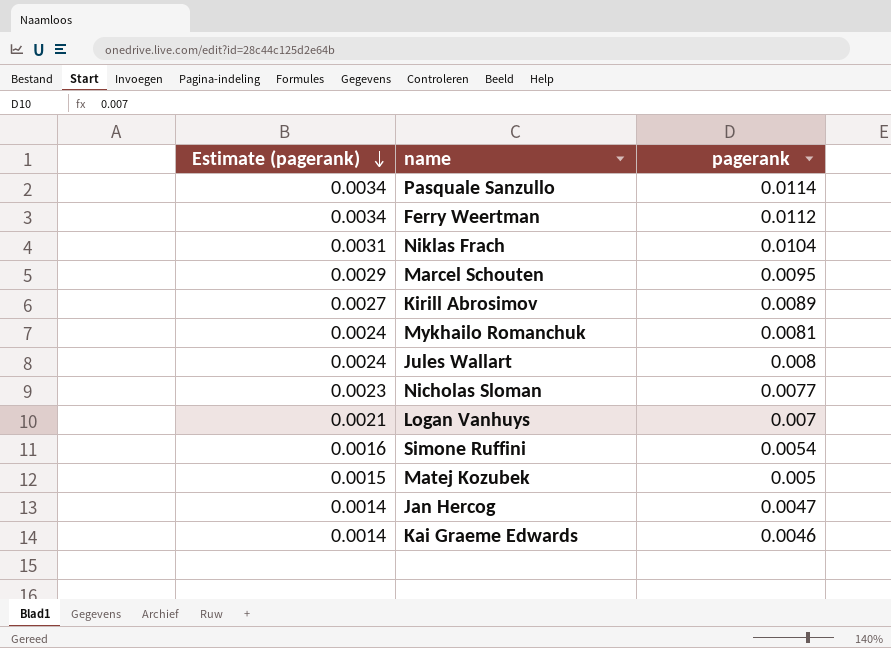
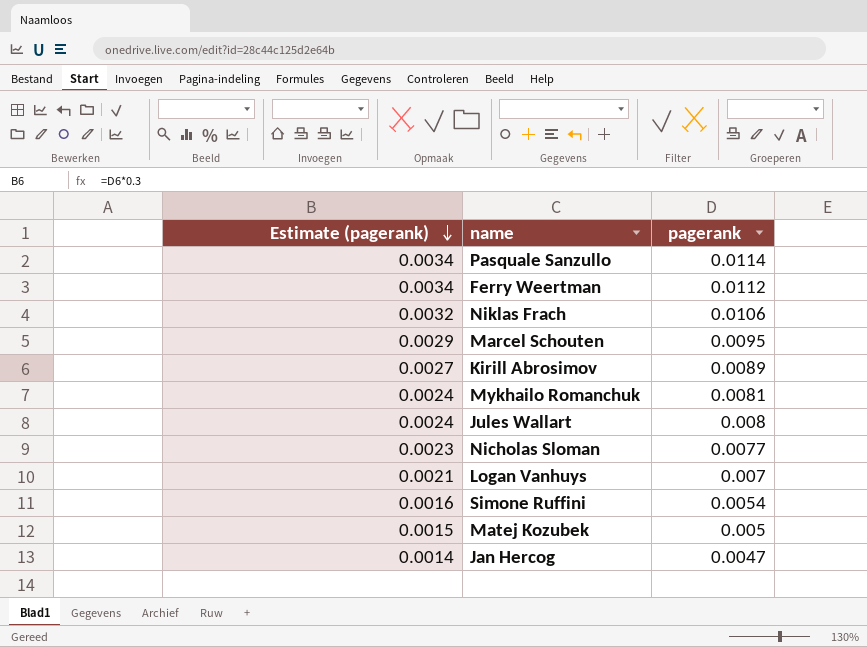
row Kai Graeme Edwards: 0.0014 | 0.0046 -> none
Niklas Frach | Estimate (pagerank): 0.0031 -> 0.0032
Niklas Frach | pagerank: 0.0104 -> 0.0106

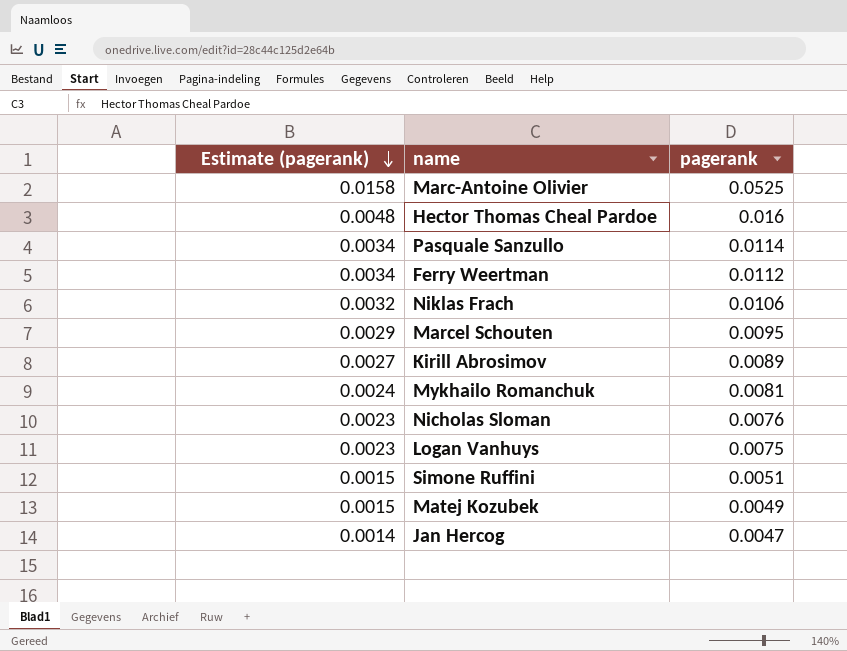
row Jules Wallart: 0.0024 | 0.008 -> none
row Marc-Antoine Olivier: none -> 0.0158 | 0.0525
row Hector Thomas Cheal Pardoe: none -> 0.0048 | 0.016
Nicholas Sloman | pagerank: 0.0077 -> 0.0076
Logan Vanhuys | Estimate (pagerank): 0.0021 -> 0.0023
Logan Vanhuys | pagerank: 0.007 -> 0.0075
Simone Ruffini | Estimate (pagerank): 0.0016 -> 0.0015
Simone Ruffini | pagerank: 0.0054 -> 0.0051
Matej Kozubek | pagerank: 0.005 -> 0.0049

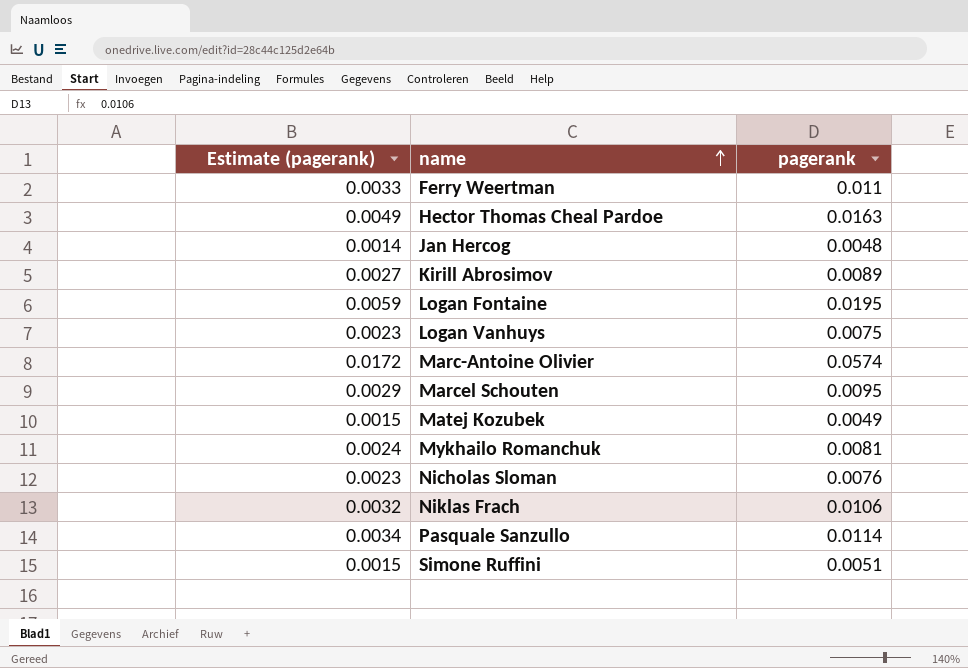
row order: Estimate (pagerank) descending -> name ascending
Ferry Weertman | Estimate (pagerank): 0.0034 -> 0.0033
Ferry Weertman | pagerank: 0.0112 -> 0.011
Hector Thomas Cheal Pardoe | Estimate (pagerank): 0.0048 -> 0.0049
Hector Thomas Cheal Pardoe | pagerank: 0.016 -> 0.0163
Jan Hercog | pagerank: 0.0047 -> 0.0048
row Logan Fontaine: none -> 0.0059 | 0.0195
Marc-Antoine Olivier | Estimate (pagerank): 0.0158 -> 0.0172
Marc-Antoine Olivier | pagerank: 0.0525 -> 0.0574

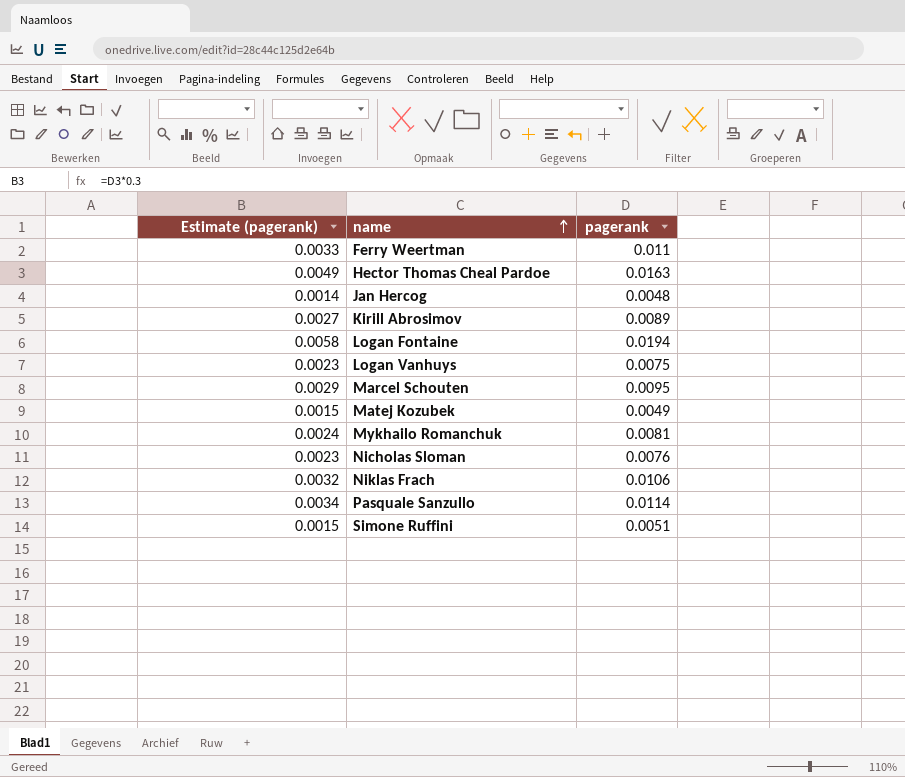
row Marc-Antoine Olivier: 0.0172 | 0.0574 -> none
Logan Fontaine | Estimate (pagerank): 0.0059 -> 0.0058
Logan Fontaine | pagerank: 0.0195 -> 0.0194

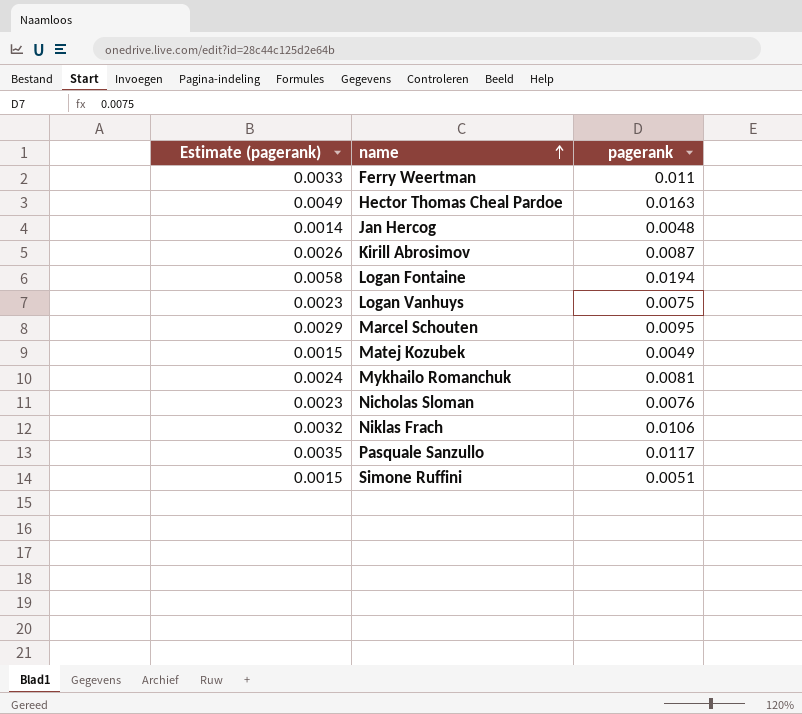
Kirill Abrosimov | Estimate (pagerank): 0.0027 -> 0.0026
Kirill Abrosimov | pagerank: 0.0089 -> 0.0087
Pasquale Sanzullo | Estimate (pagerank): 0.0034 -> 0.0035
Pasquale Sanzullo | pagerank: 0.0114 -> 0.0117

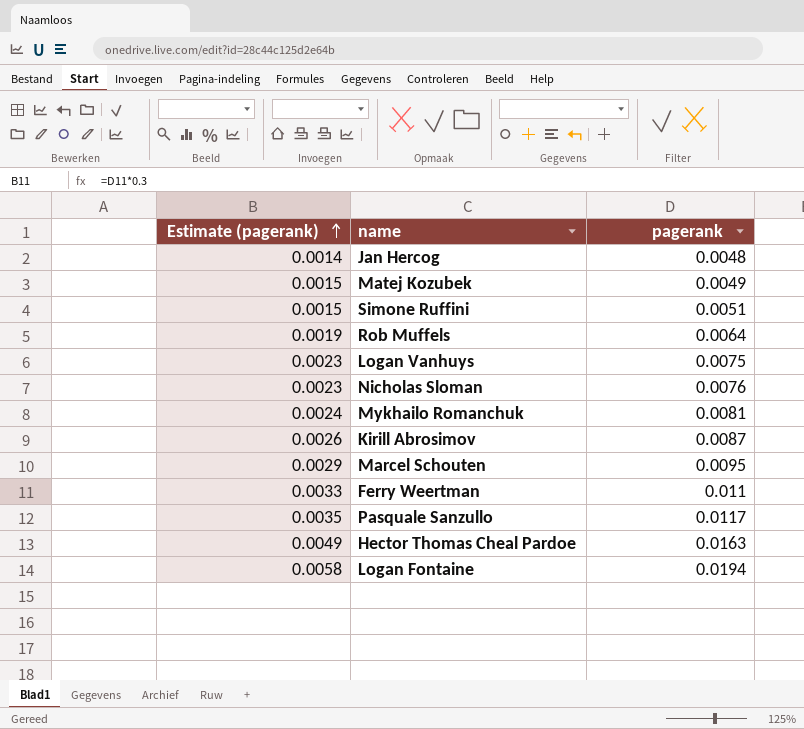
row order: name ascending -> Estimate (pagerank) ascending
row Niklas Frach: 0.0032 | 0.0106 -> none
row Rob Muffels: none -> 0.0019 | 0.0064

